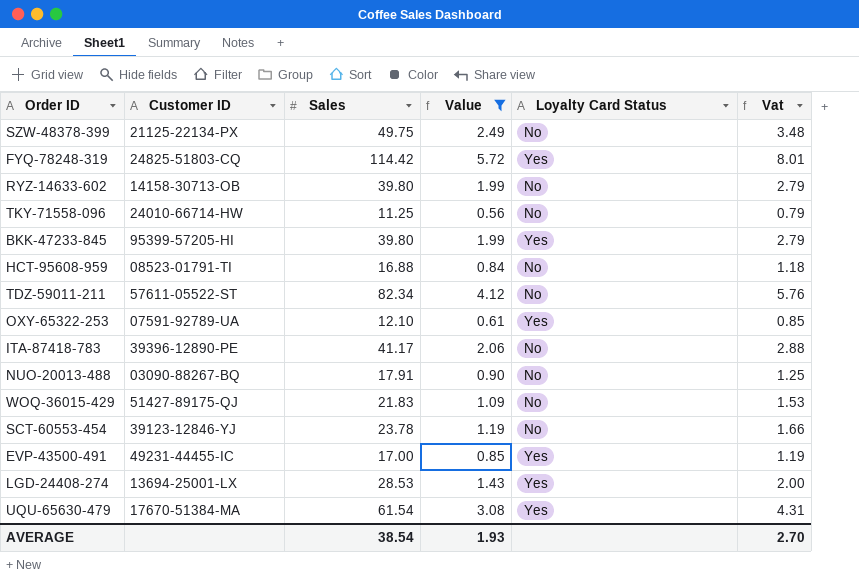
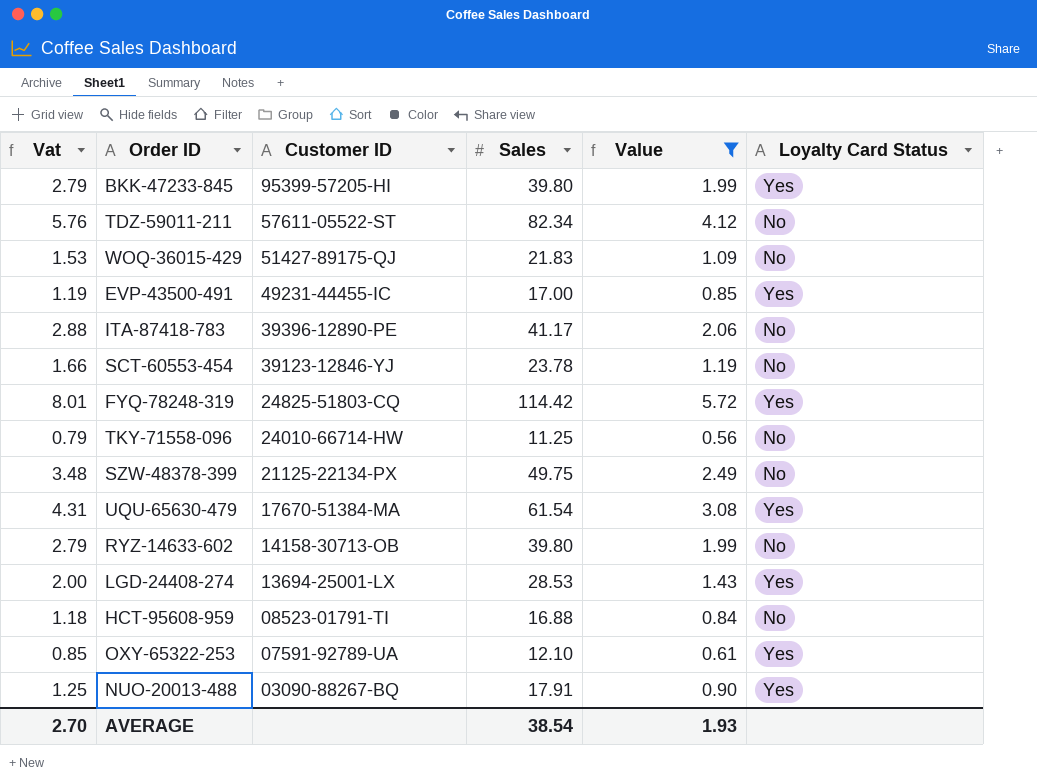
row order: none -> Customer ID descending
column Vat | position: 6 -> 1
NUO-20013-488 | Loyalty Card Status: No -> Yes

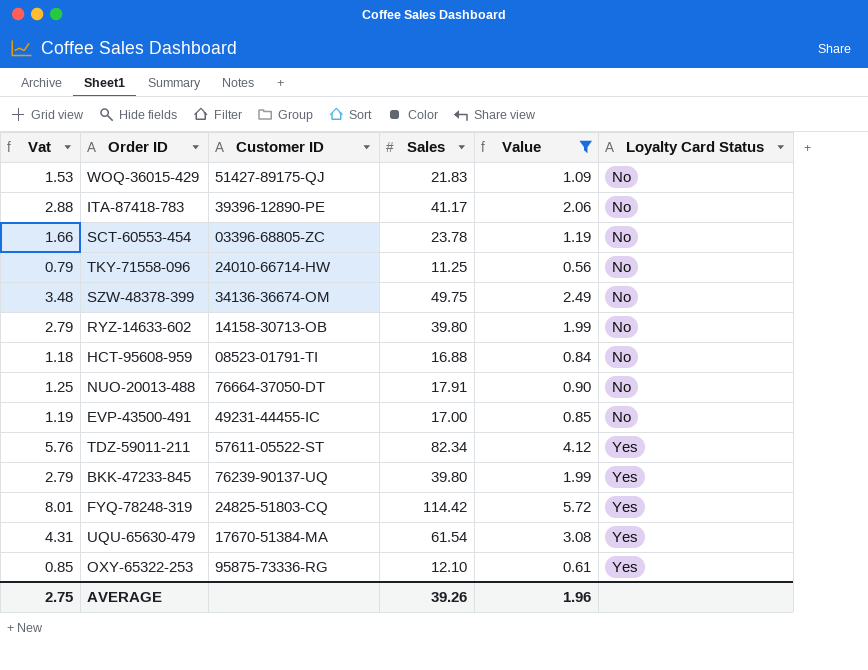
row order: Customer ID descending -> Loyalty Card Status ascending
row LGD-24408-274: 2.00 | 13694-25001-LX | 28.53 | 1.43 | Yes -> none
SCT-60553-454 | Customer ID: 39123-12846-YJ -> 03396-68805-ZC
SZW-48378-399 | Customer ID: 21125-22134-PX -> 34136-36674-OM
NUO-20013-488 | Customer ID: 03090-88267-BQ -> 76664-37050-DT
NUO-20013-488 | Loyalty Card Status: Yes -> No
EVP-43500-491 | Loyalty Card Status: Yes -> No
TDZ-59011-211 | Loyalty Card Status: No -> Yes
BKK-47233-845 | Customer ID: 95399-57205-HI -> 76239-90137-UQ
OXY-65322-253 | Customer ID: 07591-92789-UA -> 95875-73336-RG
AVERAGE | Vat: 2.70 -> 2.75
AVERAGE | Sales: 38.54 -> 39.26
AVERAGE | Value: 1.93 -> 1.96

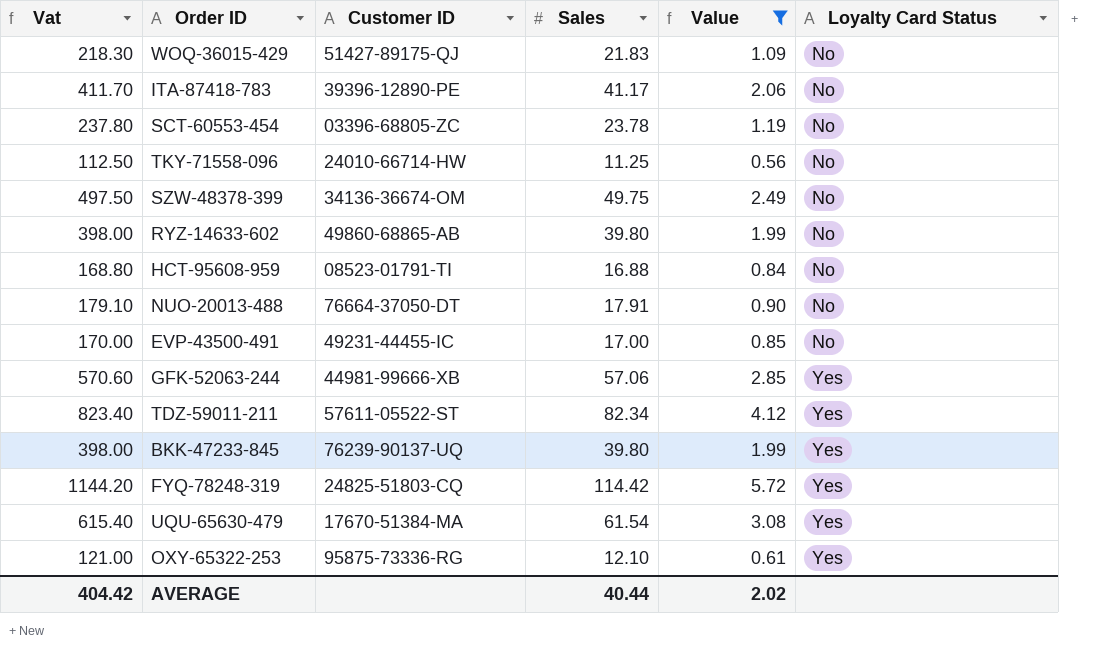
column Vat | formula: [Sales] * 0.07 -> [Sales] * 10
RYZ-14633-602 | Customer ID: 14158-30713-OB -> 49860-68865-AB
row GFK-52063-244: none -> 570.60 | 44981-99666-XB | 57.06 | 2.85 | Yes
AVERAGE | Vat: 2.75 -> 404.42
AVERAGE | Sales: 39.26 -> 40.44
AVERAGE | Value: 1.96 -> 2.02

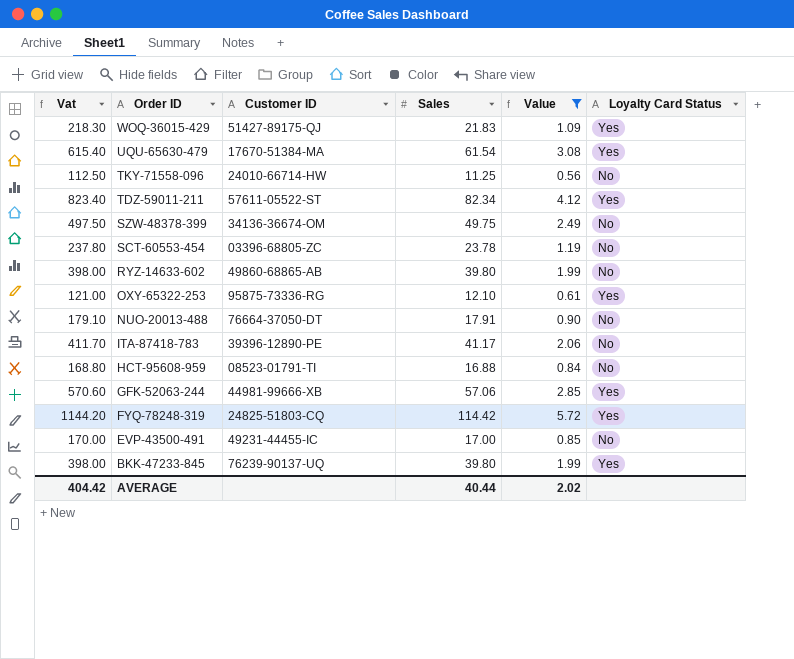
row order: Loyalty Card Status ascending -> Order ID descending
WOQ-36015-429 | Loyalty Card Status: No -> Yes

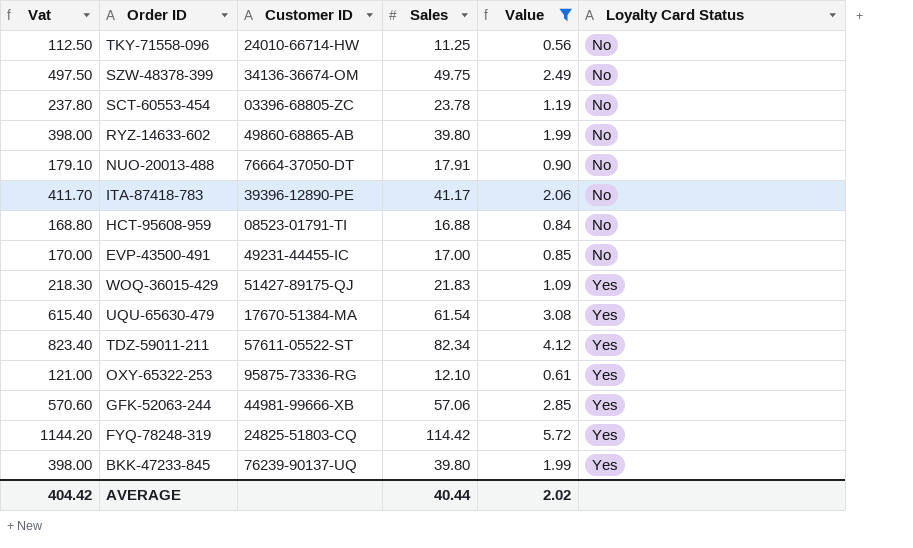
row order: Order ID descending -> Loyalty Card Status ascending

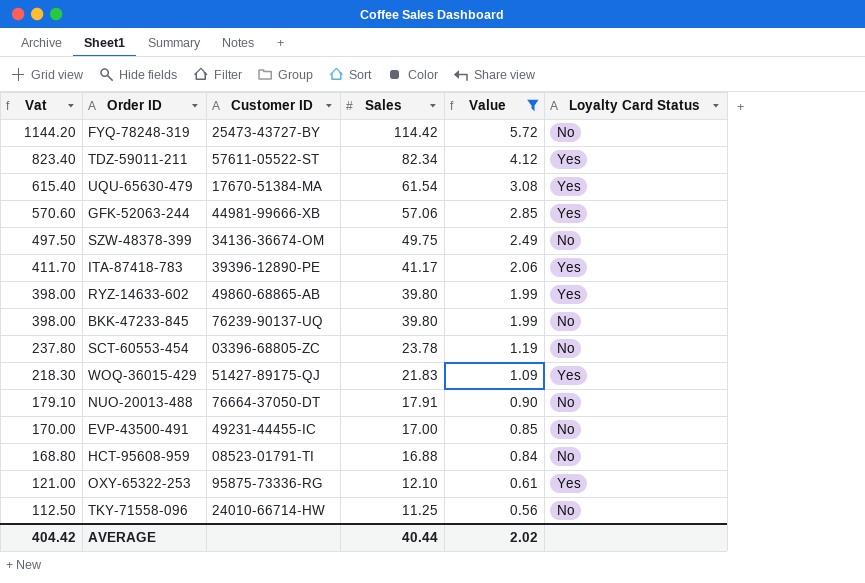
row order: Loyalty Card Status ascending -> Vat descending
FYQ-78248-319 | Customer ID: 24825-51803-CQ -> 25473-43727-BY
FYQ-78248-319 | Loyalty Card Status: Yes -> No
ITA-87418-783 | Loyalty Card Status: No -> Yes
RYZ-14633-602 | Loyalty Card Status: No -> Yes
BKK-47233-845 | Loyalty Card Status: Yes -> No

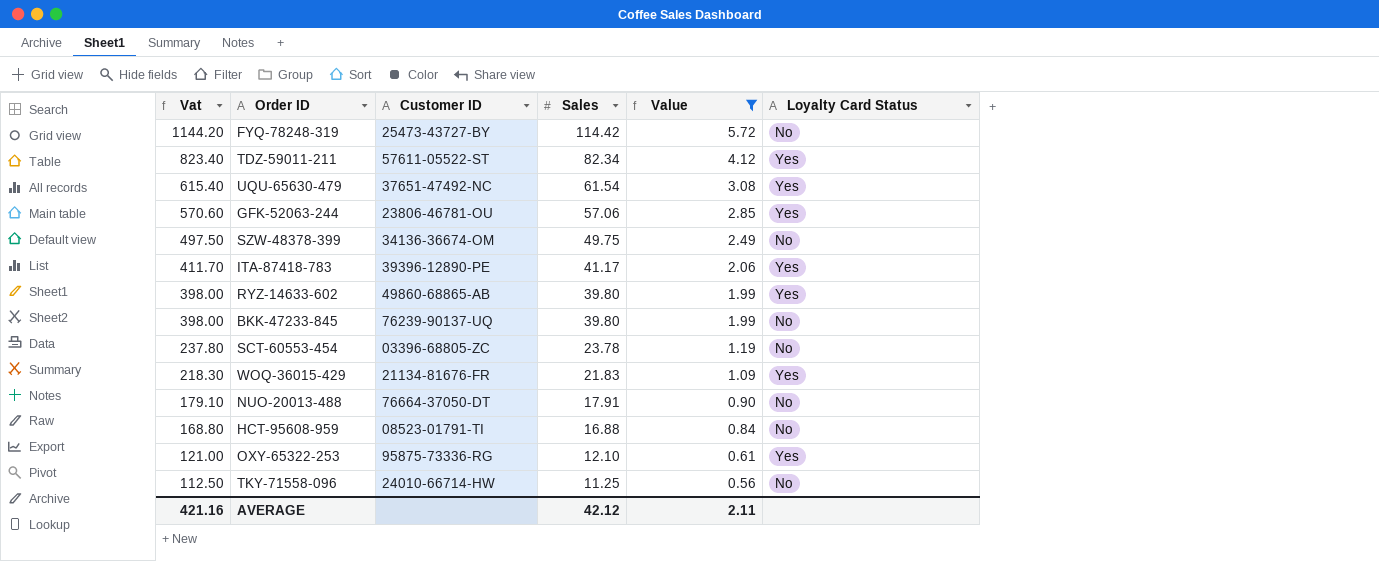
row EVP-43500-491: 170.00 | 49231-44455-IC | 17.00 | 0.85 | No -> none
UQU-65630-479 | Customer ID: 17670-51384-MA -> 37651-47492-NC
GFK-52063-244 | Customer ID: 44981-99666-XB -> 23806-46781-OU
WOQ-36015-429 | Customer ID: 51427-89175-QJ -> 21134-81676-FR
AVERAGE | Vat: 404.42 -> 421.16
AVERAGE | Sales: 40.44 -> 42.12
AVERAGE | Value: 2.02 -> 2.11

